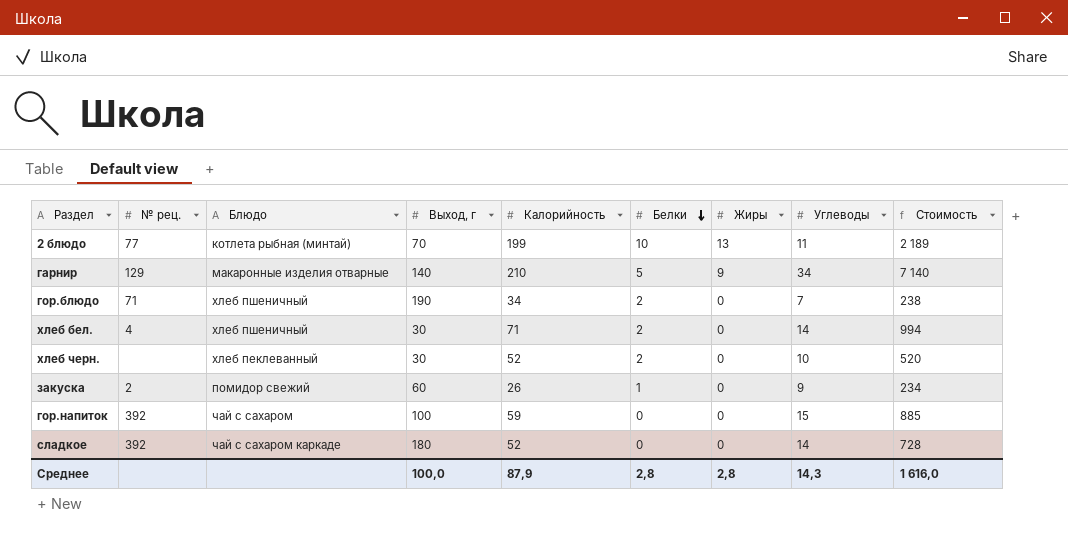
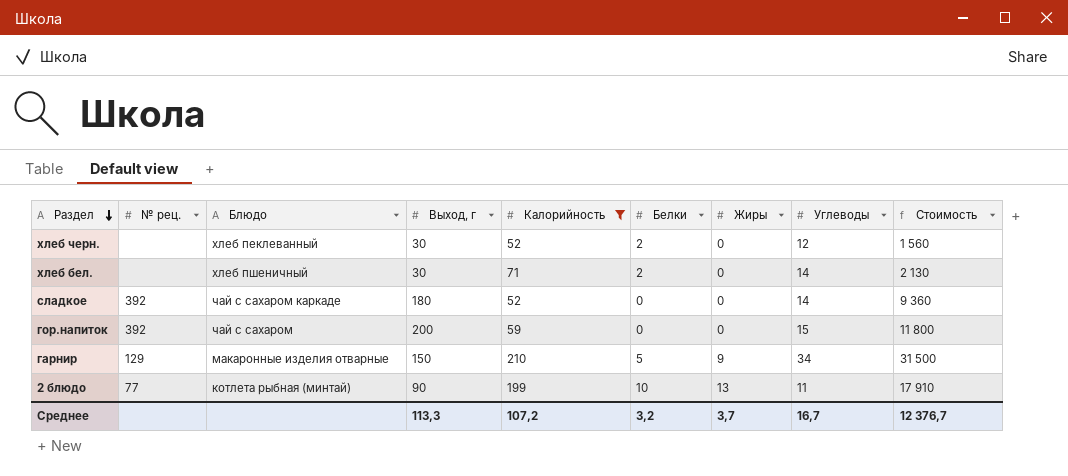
filter: none -> Калорийность >= 52
row order: Белки descending -> Раздел descending
column Стоимость | formula: [Калорийность] * [Углеводы] -> [Выход, г] * [Калорийность]
хлеб черн. | Углеводы: 10 -> 12
хлеб бел. | № рец.: 4 -> none
гор.напиток | Выход, г: 100 -> 200
гарнир | Выход, г: 140 -> 150
2 блюдо | Выход, г: 70 -> 90
Среднее | Выход, г: 100,0 -> 113,3
Среднее | Калорийность: 87,9 -> 107,2
Среднее | Белки: 2,8 -> 3,2
Среднее | Жиры: 2,8 -> 3,7
Среднее | Углеводы: 14,3 -> 16,7
Среднее | Стоимость: 1 616,0 -> 12 376,7

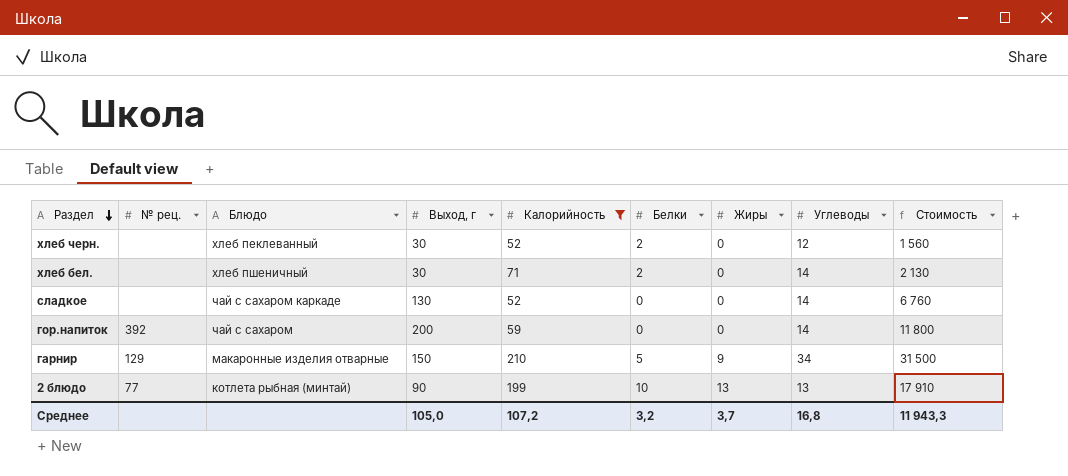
сладкое | № рец.: 392 -> none
сладкое | Выход, г: 180 -> 130
сладкое | Стоимость: 9 360 -> 6 760
гор.напиток | Углеводы: 15 -> 14
2 блюдо | Углеводы: 11 -> 13
Среднее | Выход, г: 113,3 -> 105,0
Среднее | Углеводы: 16,7 -> 16,8
Среднее | Стоимость: 12 376,7 -> 11 943,3

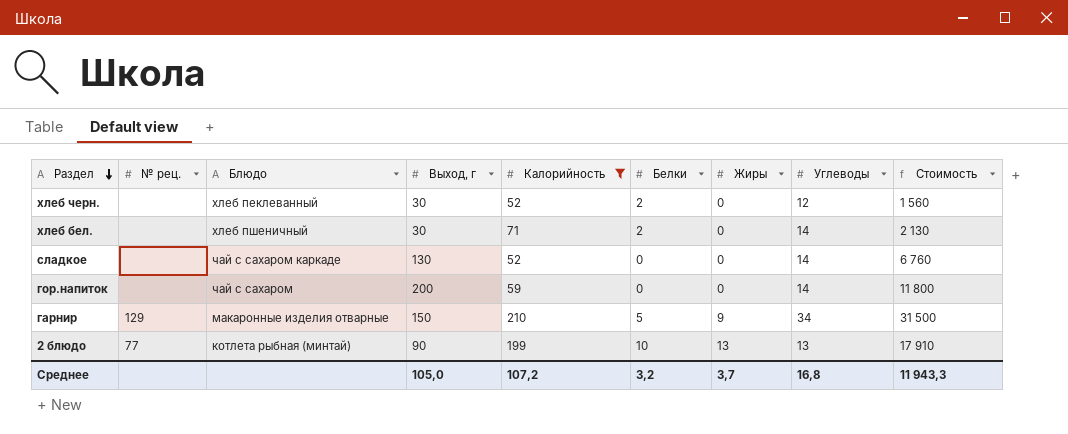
гор.напиток | № рец.: 392 -> none

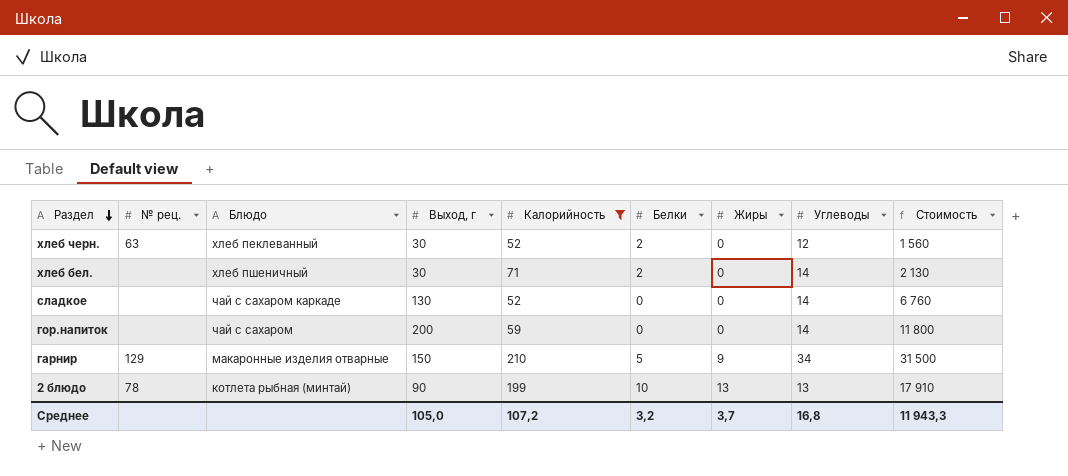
хлеб черн. | № рец.: none -> 63
2 блюдо | № рец.: 77 -> 78

